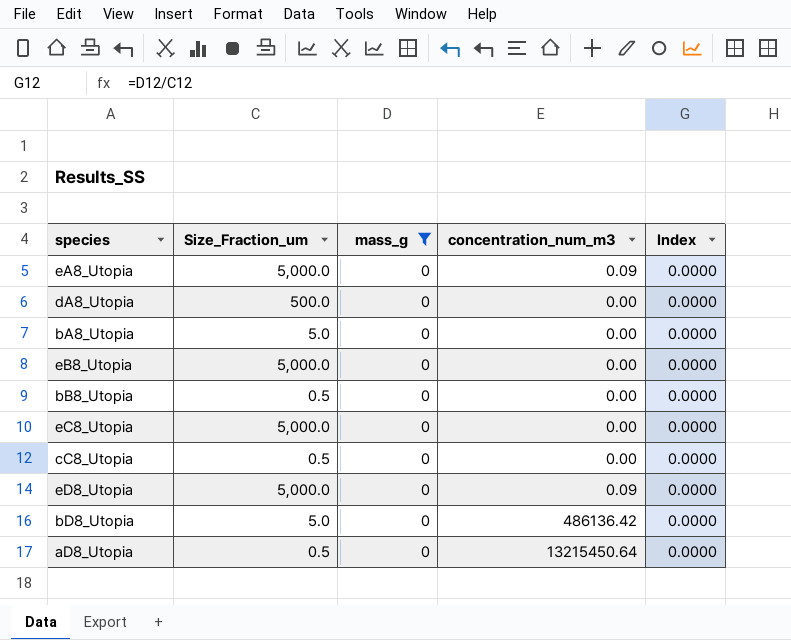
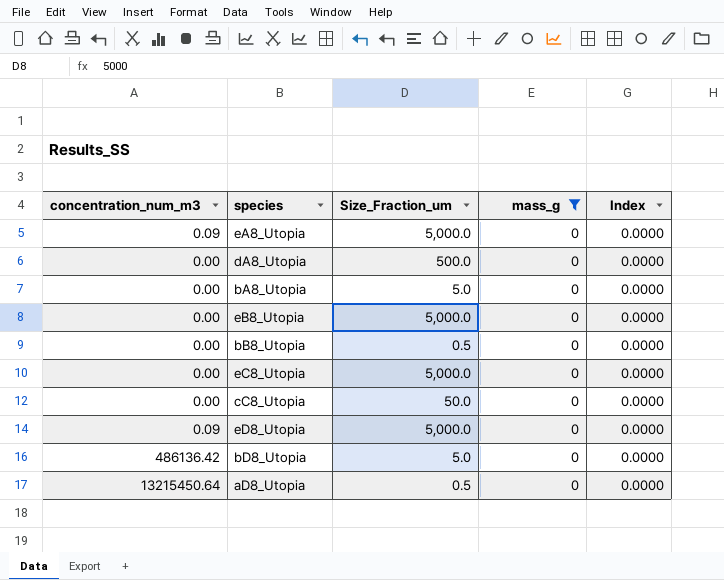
column concentration_num_m3 | position: 4 -> 1
cC8_Utopia | Size_Fraction_um: 0.5 -> 50.0

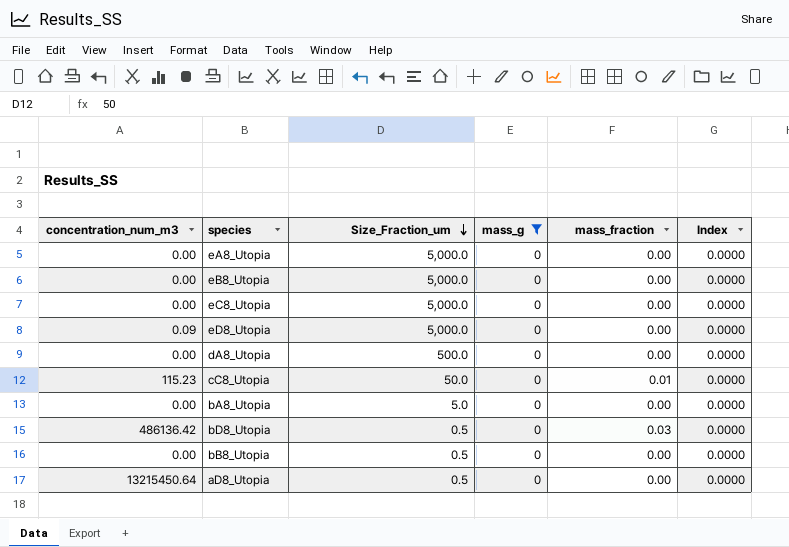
row order: none -> Size_Fraction_um descending
column mass_fraction | position: none -> 5
eA8_Utopia | concentration_num_m3: 0.09 -> 0.00
cC8_Utopia | concentration_num_m3: 0.00 -> 115.23
bD8_Utopia | Size_Fraction_um: 5.0 -> 0.5

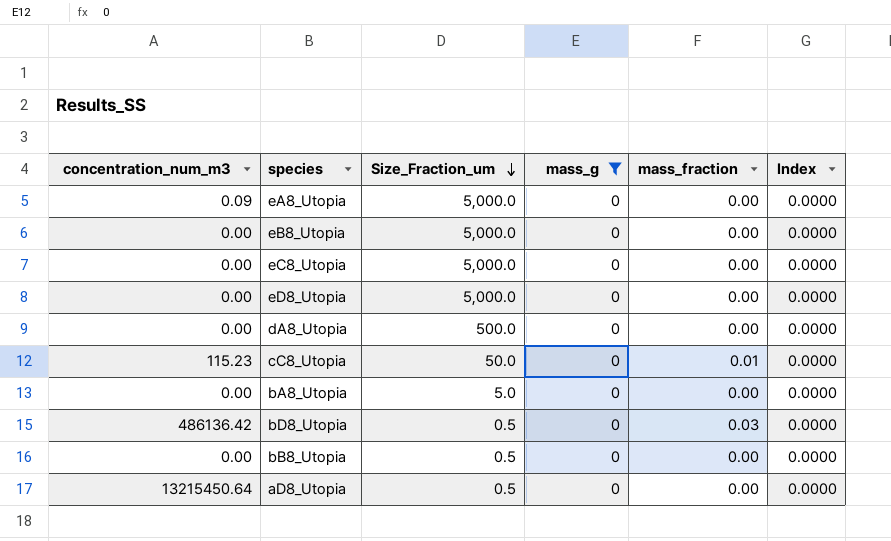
eA8_Utopia | concentration_num_m3: 0.00 -> 0.09
eD8_Utopia | concentration_num_m3: 0.09 -> 0.00

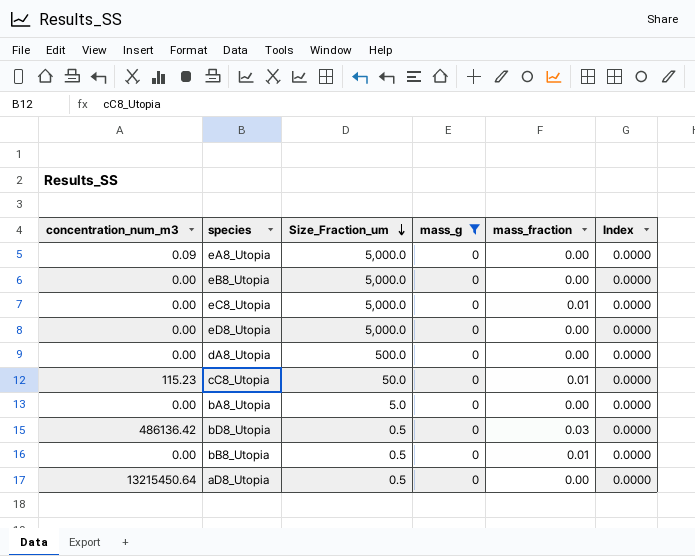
eC8_Utopia | mass_fraction: 0.00 -> 0.01
bB8_Utopia | mass_fraction: 0.00 -> 0.01

